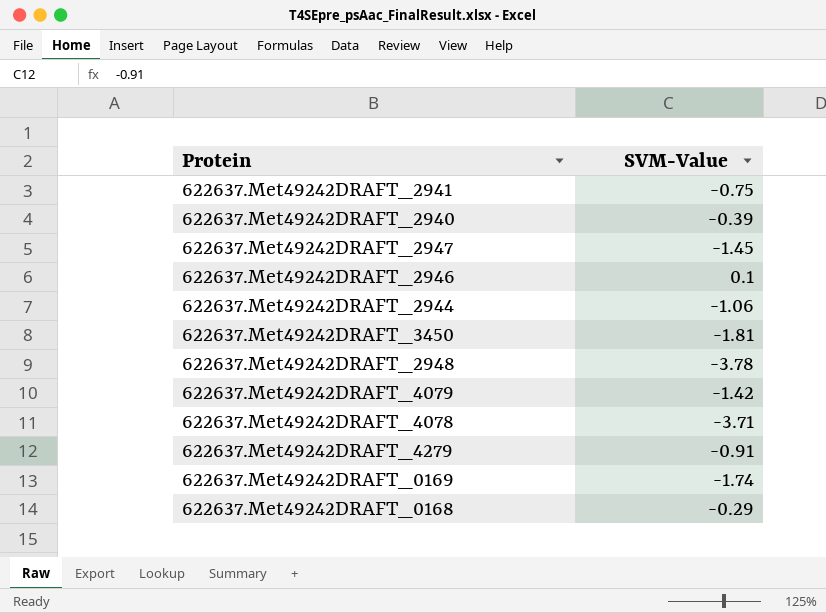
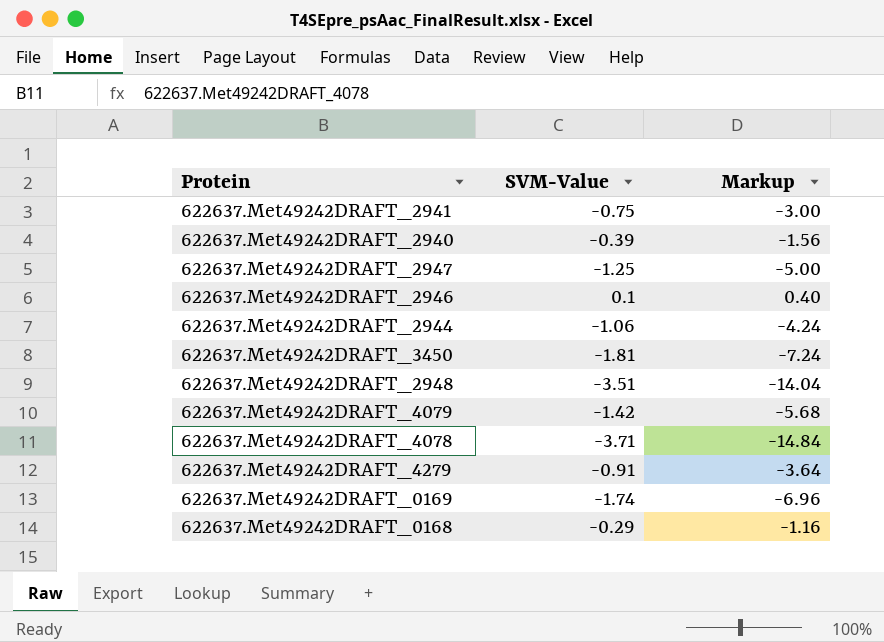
column Markup | formula: none -> [SVM-Value] * 4
622637.Met49242DRAFT_2947 | SVM-Value: -1.45 -> -1.25
622637.Met49242DRAFT_2948 | SVM-Value: -3.78 -> -3.51

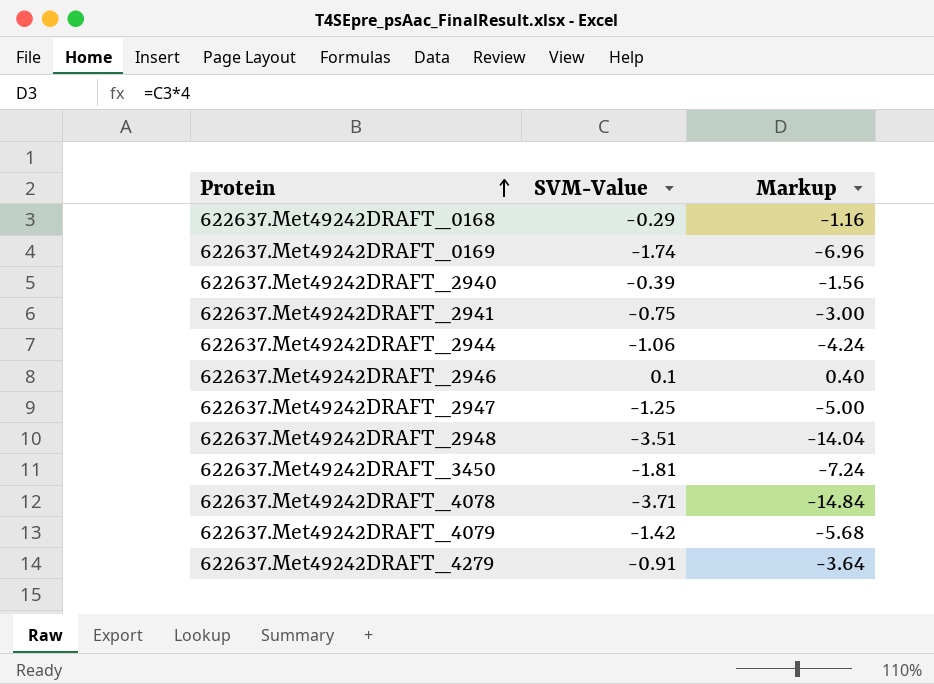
row order: none -> Protein ascending

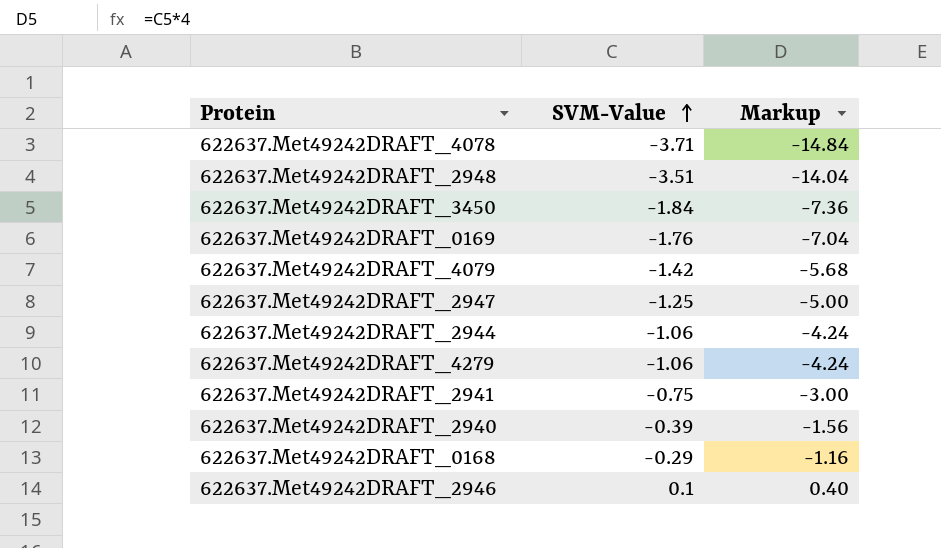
row order: Protein ascending -> SVM-Value ascending
622637.Met49242DRAFT_3450 | SVM-Value: -1.81 -> -1.84
622637.Met49242DRAFT_3450 | Markup: -7.24 -> -7.36
622637.Met49242DRAFT_0169 | SVM-Value: -1.74 -> -1.76
622637.Met49242DRAFT_0169 | Markup: -6.96 -> -7.04
622637.Met49242DRAFT_4279 | SVM-Value: -0.91 -> -1.06
622637.Met49242DRAFT_4279 | Markup: -3.64 -> -4.24

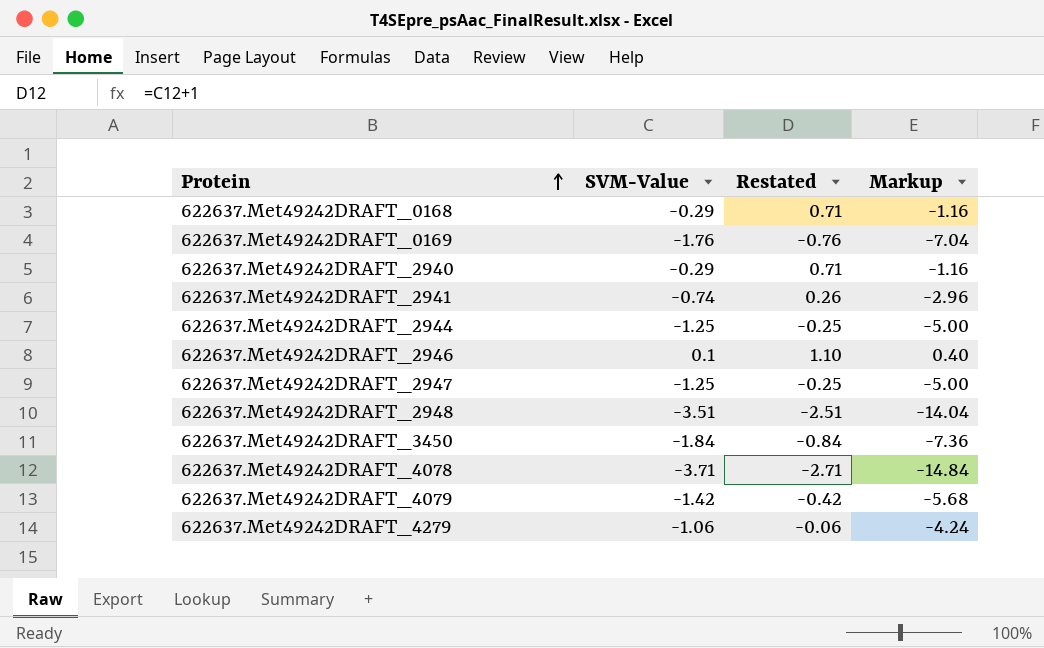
row order: SVM-Value ascending -> Protein ascending
column Restated | formula: none -> [SVM-Value] + 1
622637.Met49242DRAFT_2940 | SVM-Value: -0.39 -> -0.29
622637.Met49242DRAFT_2940 | Markup: -1.56 -> -1.16
622637.Met49242DRAFT_2941 | SVM-Value: -0.75 -> -0.74
622637.Met49242DRAFT_2941 | Markup: -3.00 -> -2.96
622637.Met49242DRAFT_2944 | SVM-Value: -1.06 -> -1.25
622637.Met49242DRAFT_2944 | Markup: -4.24 -> -5.00

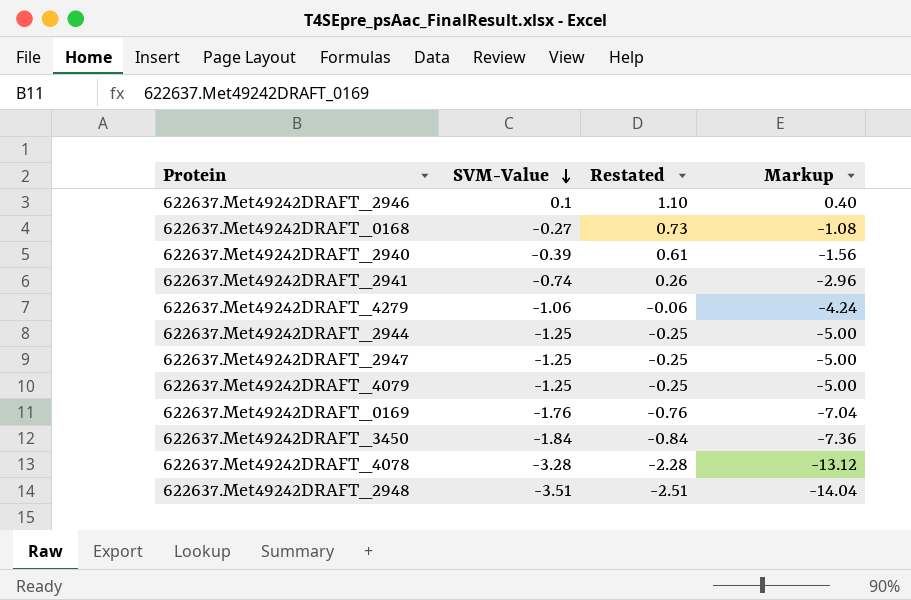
row order: Protein ascending -> SVM-Value descending
622637.Met49242DRAFT_0168 | SVM-Value: -0.29 -> -0.27
622637.Met49242DRAFT_0168 | Restated: 0.71 -> 0.73
622637.Met49242DRAFT_0168 | Markup: -1.16 -> -1.08
622637.Met49242DRAFT_2940 | SVM-Value: -0.29 -> -0.39
622637.Met49242DRAFT_2940 | Restated: 0.71 -> 0.61
622637.Met49242DRAFT_2940 | Markup: -1.16 -> -1.56
622637.Met49242DRAFT_4079 | SVM-Value: -1.42 -> -1.25
622637.Met49242DRAFT_4079 | Restated: -0.42 -> -0.25
622637.Met49242DRAFT_4079 | Markup: -5.68 -> -5.00
622637.Met49242DRAFT_4078 | SVM-Value: -3.71 -> -3.28
622637.Met49242DRAFT_4078 | Restated: -2.71 -> -2.28
622637.Met49242DRAFT_4078 | Markup: -14.84 -> -13.12

